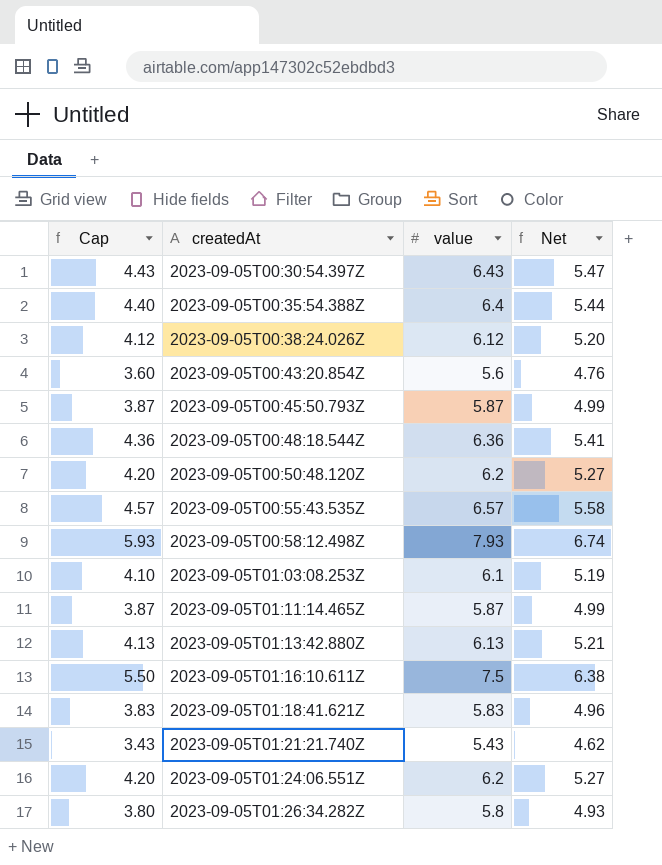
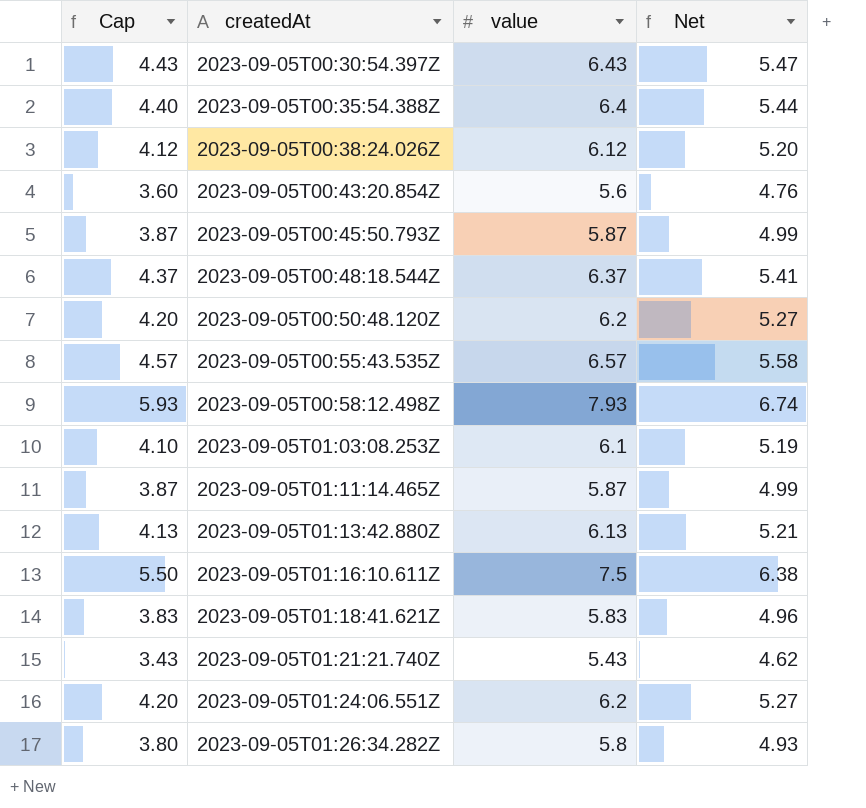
2023-09-05T00:48:18.544Z | Cap: 4.36 -> 4.37
2023-09-05T00:48:18.544Z | value: 6.36 -> 6.37

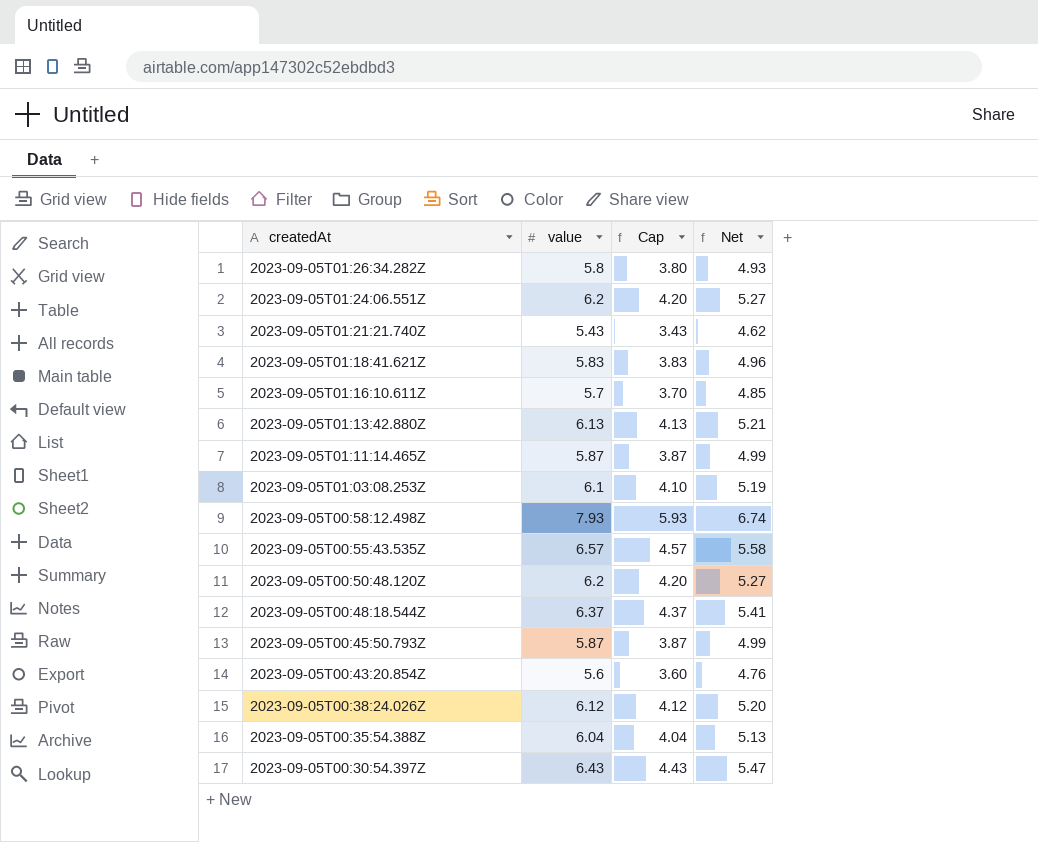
row order: createdAt ascending -> createdAt descending
column Cap | position: 1 -> 3
2023-09-05T01:16:10.611Z | value: 7.5 -> 5.7
2023-09-05T01:16:10.611Z | Cap: 5.50 -> 3.70
2023-09-05T01:16:10.611Z | Net: 6.38 -> 4.85
2023-09-05T00:35:54.388Z | value: 6.4 -> 6.04
2023-09-05T00:35:54.388Z | Cap: 4.40 -> 4.04
2023-09-05T00:35:54.388Z | Net: 5.44 -> 5.13

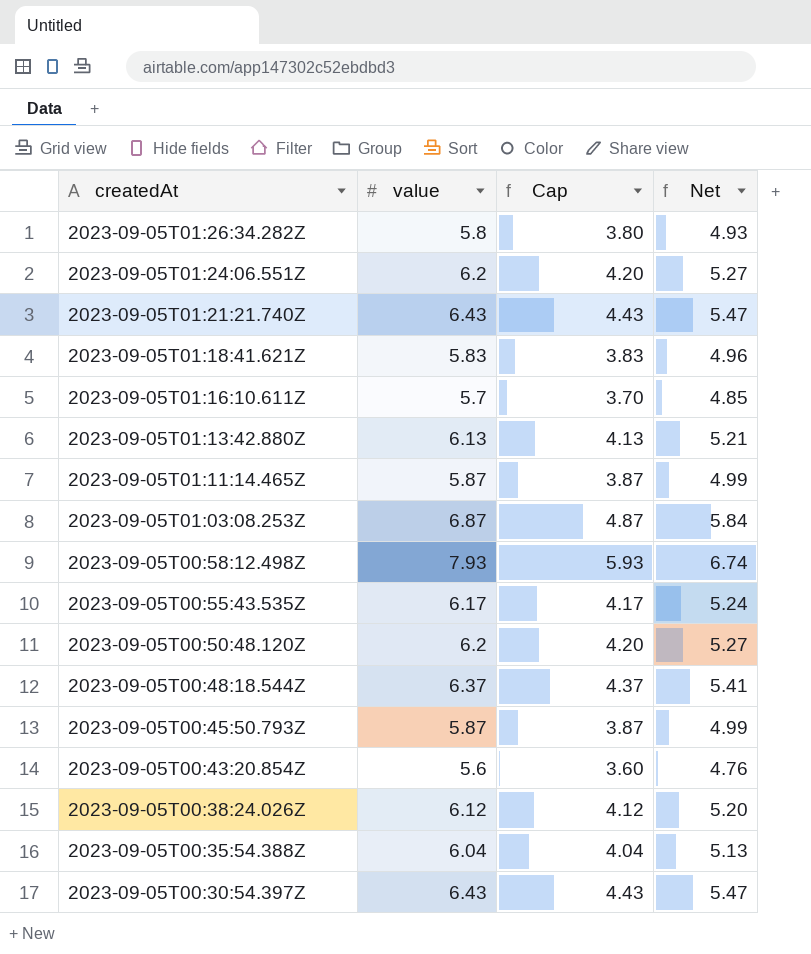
2023-09-05T01:21:21.740Z | value: 5.43 -> 6.43
2023-09-05T01:21:21.740Z | Cap: 3.43 -> 4.43
2023-09-05T01:21:21.740Z | Net: 4.62 -> 5.47
2023-09-05T01:03:08.253Z | value: 6.1 -> 6.87
2023-09-05T01:03:08.253Z | Cap: 4.10 -> 4.87
2023-09-05T01:03:08.253Z | Net: 5.19 -> 5.84
2023-09-05T00:55:43.535Z | value: 6.57 -> 6.17
2023-09-05T00:55:43.535Z | Cap: 4.57 -> 4.17
2023-09-05T00:55:43.535Z | Net: 5.58 -> 5.24

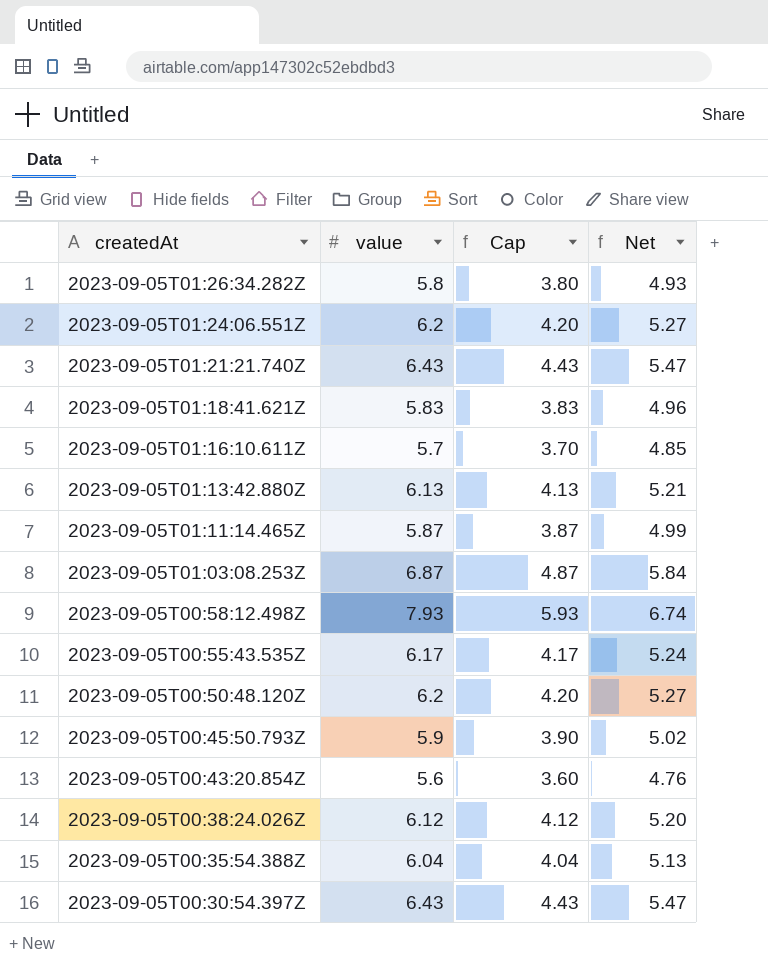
row 2023-09-05T00:48:18.544Z: 6.37 | 4.37 | 5.41 -> none
2023-09-05T00:45:50.793Z | value: 5.87 -> 5.9
2023-09-05T00:45:50.793Z | Cap: 3.87 -> 3.90
2023-09-05T00:45:50.793Z | Net: 4.99 -> 5.02

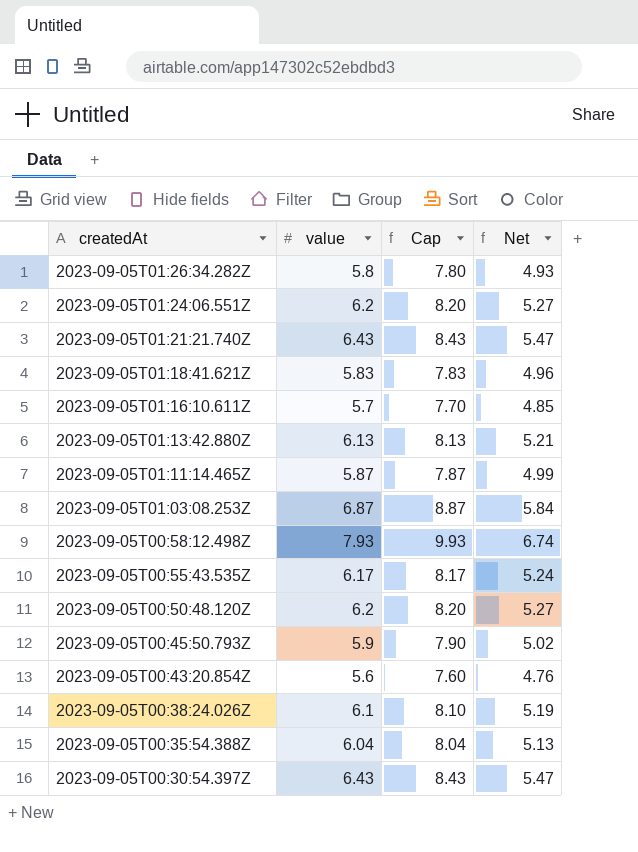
column Cap | formula: [value] - 2 -> [value] + 2
2023-09-05T00:38:24.026Z | value: 6.12 -> 6.1
2023-09-05T00:38:24.026Z | Net: 5.20 -> 5.19

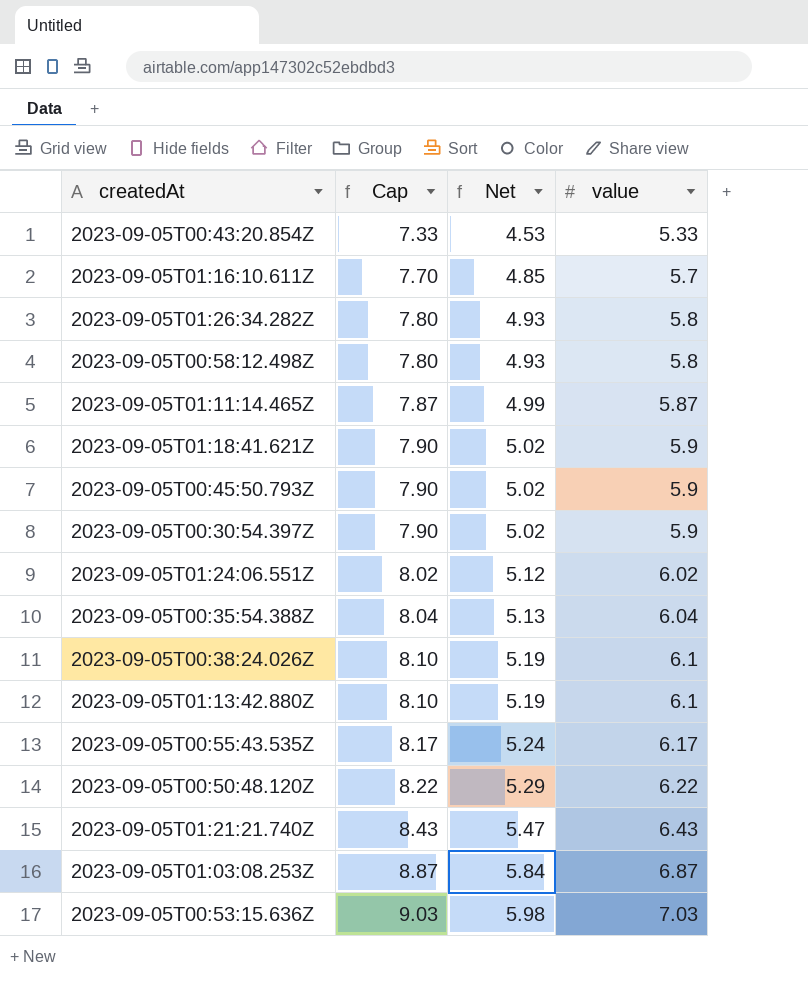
row order: createdAt descending -> Cap ascending
column value | position: 2 -> 4
2023-09-05T00:43:20.854Z | Cap: 7.60 -> 7.33
2023-09-05T00:43:20.854Z | Net: 4.76 -> 4.53
2023-09-05T00:43:20.854Z | value: 5.6 -> 5.33
2023-09-05T00:58:12.498Z | Cap: 9.93 -> 7.80
2023-09-05T00:58:12.498Z | Net: 6.74 -> 4.93
2023-09-05T00:58:12.498Z | value: 7.93 -> 5.8
2023-09-05T01:18:41.621Z | Cap: 7.83 -> 7.90
2023-09-05T01:18:41.621Z | Net: 4.96 -> 5.02
2023-09-05T01:18:41.621Z | value: 5.83 -> 5.9
2023-09-05T00:30:54.397Z | Cap: 8.43 -> 7.90
2023-09-05T00:30:54.397Z | Net: 5.47 -> 5.02
2023-09-05T00:30:54.397Z | value: 6.43 -> 5.9
2023-09-05T01:24:06.551Z | Cap: 8.20 -> 8.02
2023-09-05T01:24:06.551Z | Net: 5.27 -> 5.12
2023-09-05T01:24:06.551Z | value: 6.2 -> 6.02
2023-09-05T01:13:42.880Z | Cap: 8.13 -> 8.10
2023-09-05T01:13:42.880Z | Net: 5.21 -> 5.19
2023-09-05T01:13:42.880Z | value: 6.13 -> 6.1
2023-09-05T00:50:48.120Z | Cap: 8.20 -> 8.22
2023-09-05T00:50:48.120Z | Net: 5.27 -> 5.29
2023-09-05T00:50:48.120Z | value: 6.2 -> 6.22
row 2023-09-05T00:53:15.636Z: none -> 9.03 | 5.98 | 7.03

